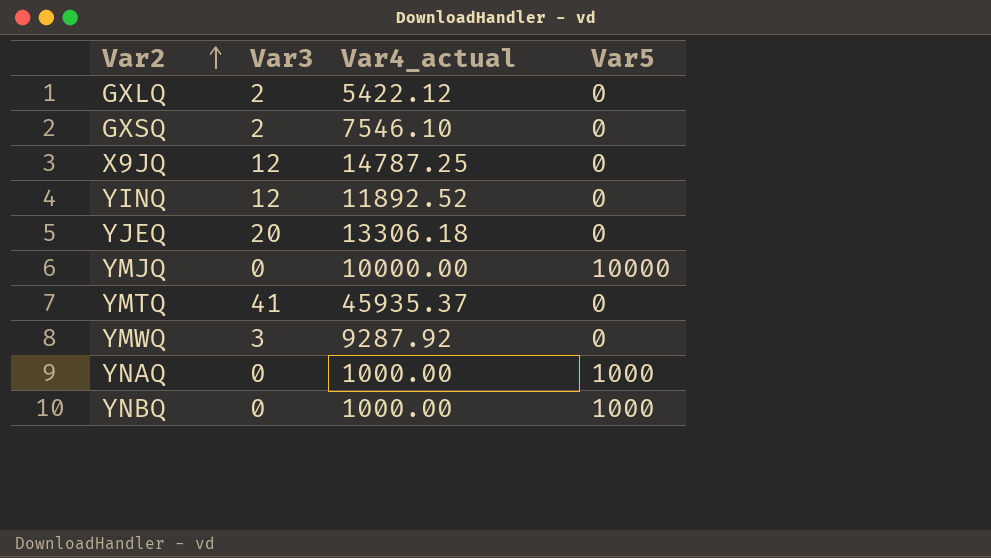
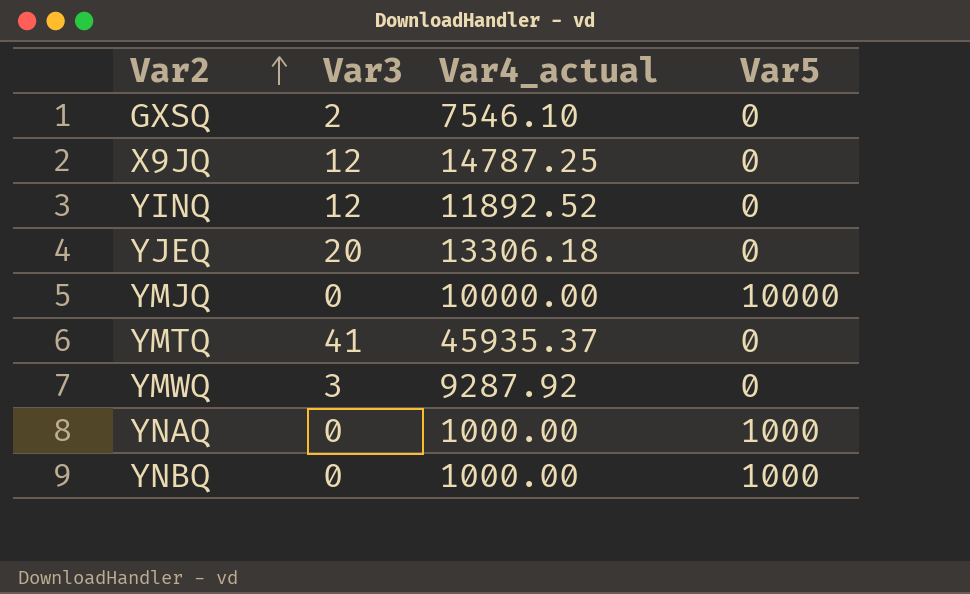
row GXLQ: 2 | 5422.12 | 0 -> none

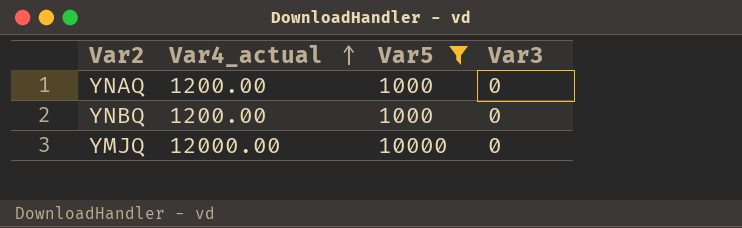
filter: none -> Var5 != 0
row order: Var2 ascending -> Var4_actual ascending
column Var3 | position: 2 -> 4
YNAQ | Var4_actual: 1000.00 -> 1200.00
YNBQ | Var4_actual: 1000.00 -> 1200.00
YMJQ | Var4_actual: 10000.00 -> 12000.00

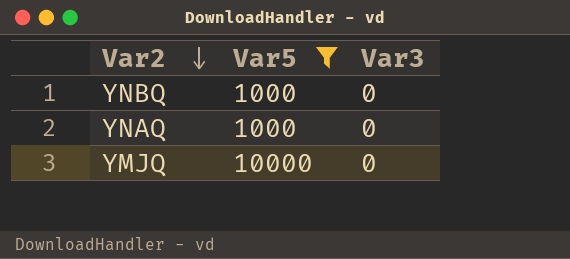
row order: Var4_actual ascending -> Var2 descending
column Var4_actual | position: 2 -> none

